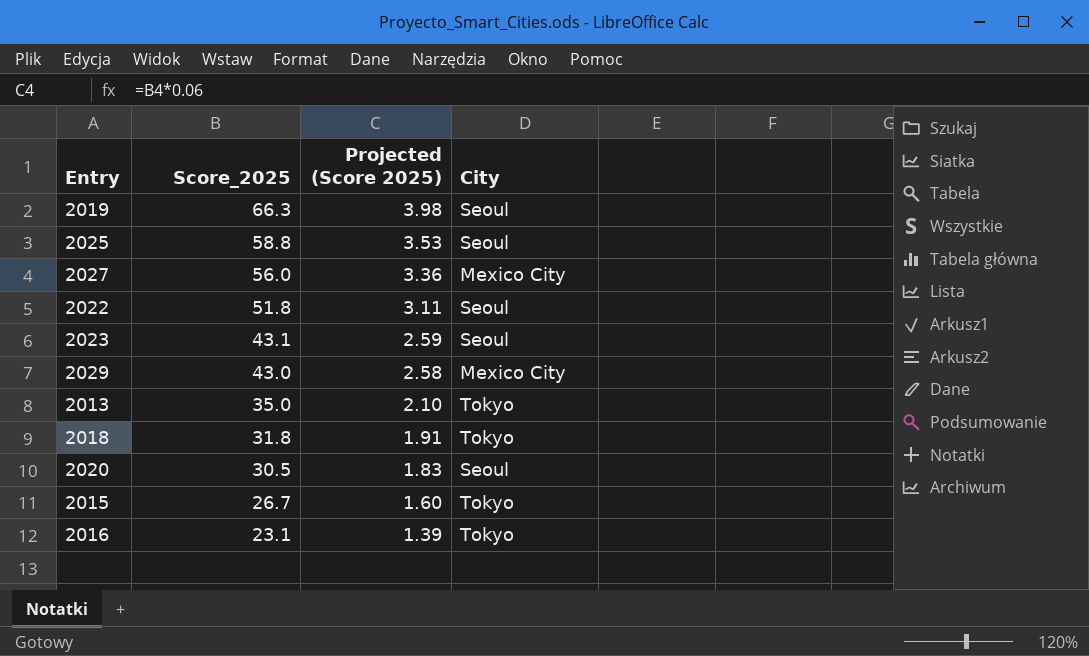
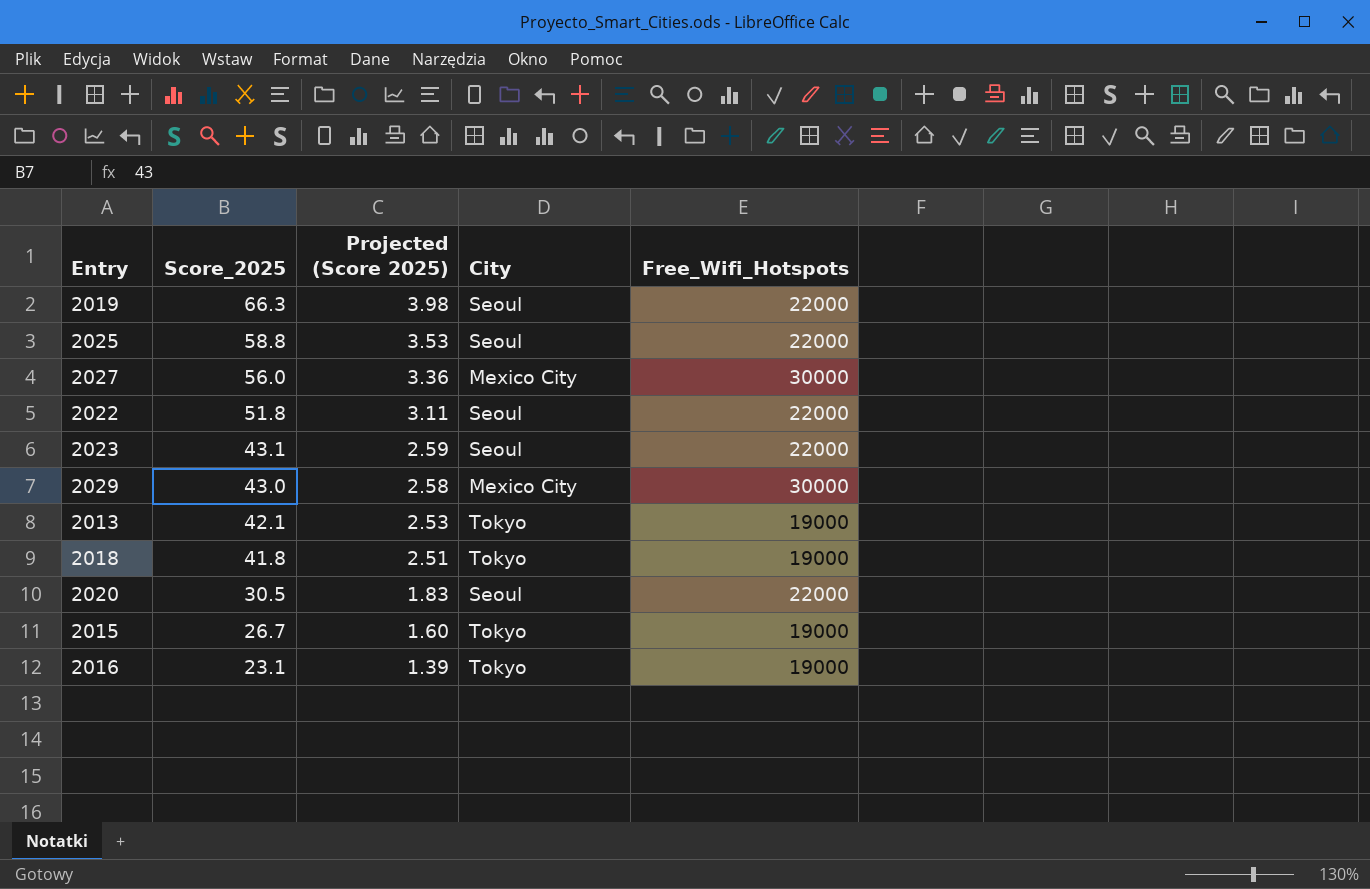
column Free_Wifi_Hotspots | position: none -> 5
2013 | Score_2025: 35.0 -> 42.1
2013 | Projected (Score 2025): 2.10 -> 2.53
2018 | Score_2025: 31.8 -> 41.8
2018 | Projected (Score 2025): 1.91 -> 2.51

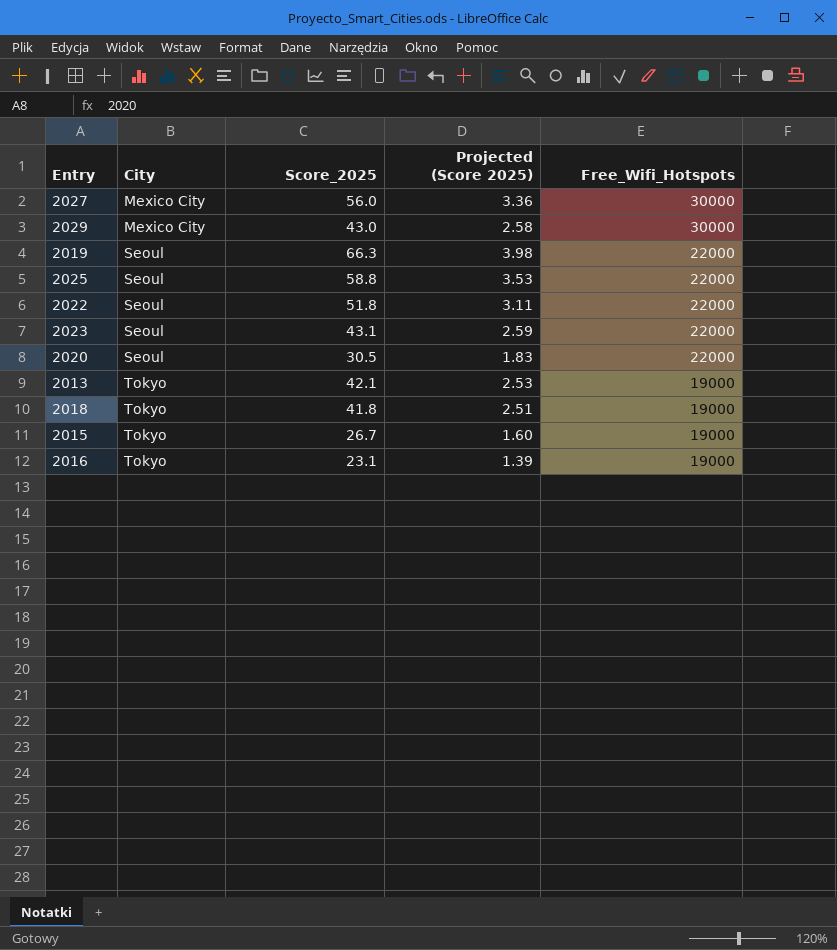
row order: Score_2025 descending -> City ascending
column City | position: 4 -> 2

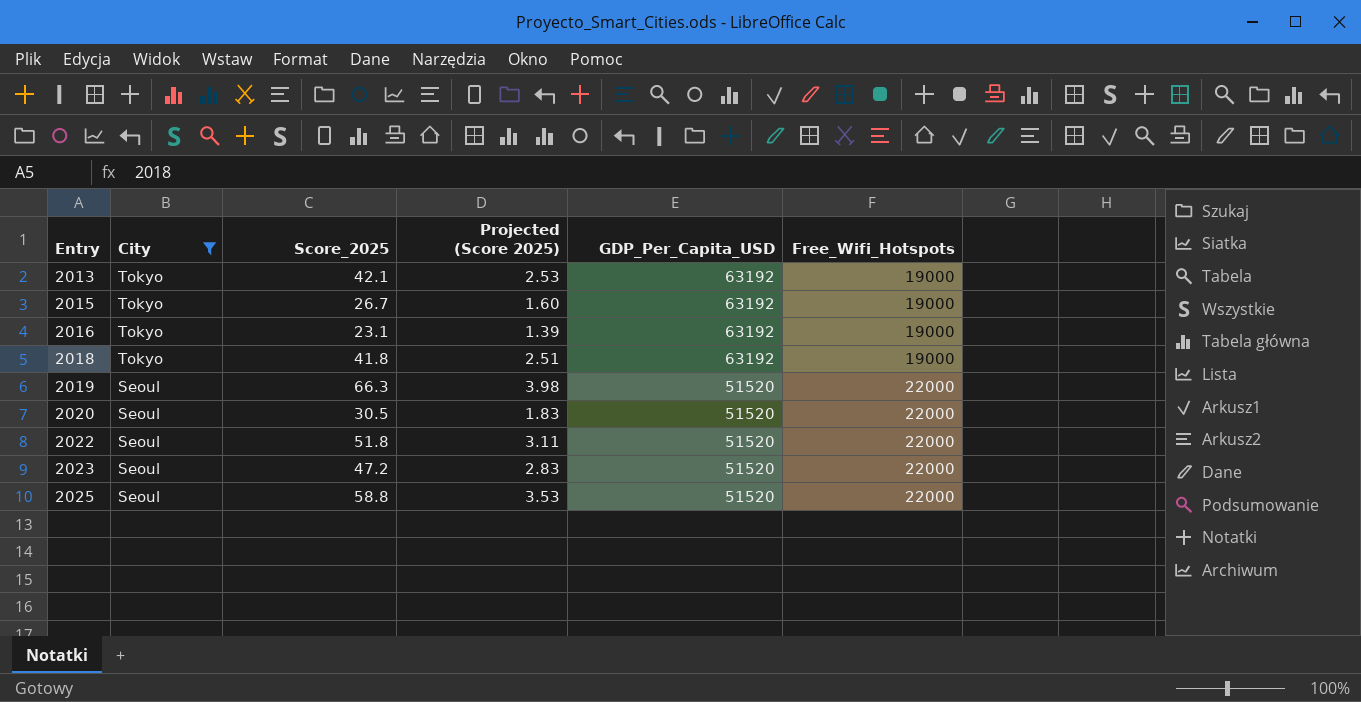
filter: none -> City != Mexico City
row order: City ascending -> Entry ascending
column GDP_Per_Capita_USD | position: none -> 5
2023 | Score_2025: 43.1 -> 47.2
2023 | Projected (Score 2025): 2.59 -> 2.83

